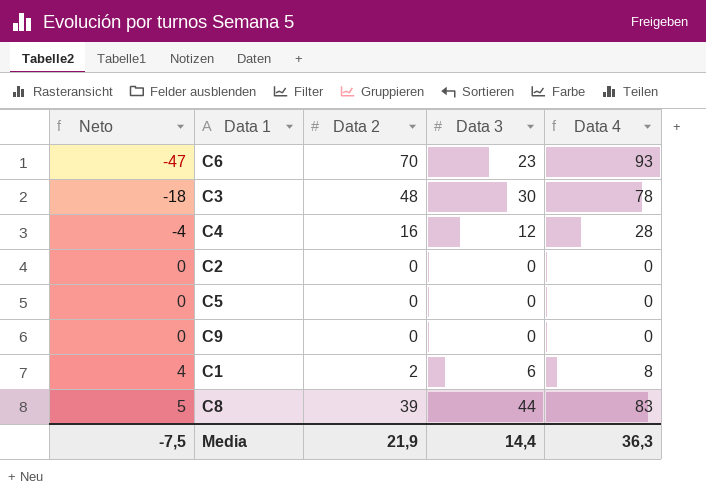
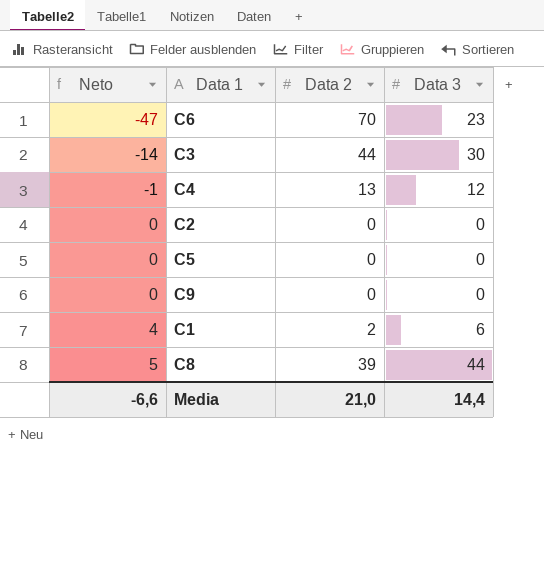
column Data 4 | formula: [Data 2] + [Data 3] -> none
C3 | Neto: -18 -> -14
C3 | Data 2: 48 -> 44
C4 | Neto: -4 -> -1
C4 | Data 2: 16 -> 13
Media | Neto: -7,5 -> -6,6
Media | Data 2: 21,9 -> 21,0

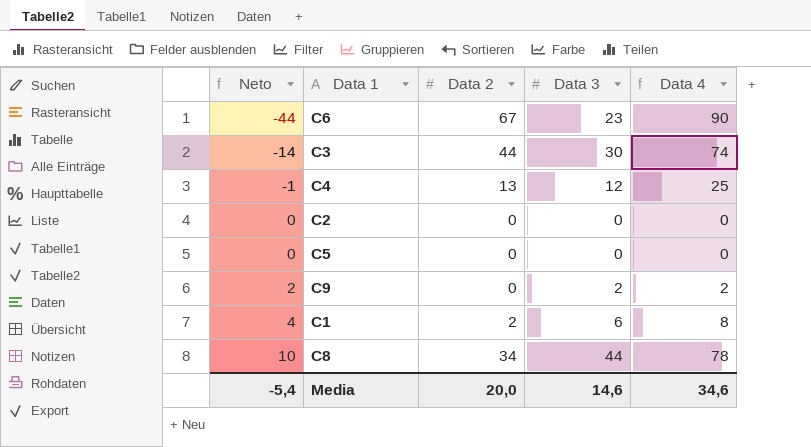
column Data 4 | formula: none -> [Data 2] + [Data 3]
C6 | Neto: -47 -> -44
C6 | Data 2: 70 -> 67
C9 | Neto: 0 -> 2
C9 | Data 3: 0 -> 2
C8 | Neto: 5 -> 10
C8 | Data 2: 39 -> 34
Media | Neto: -6,6 -> -5,4
Media | Data 2: 21,0 -> 20,0
Media | Data 3: 14,4 -> 14,6

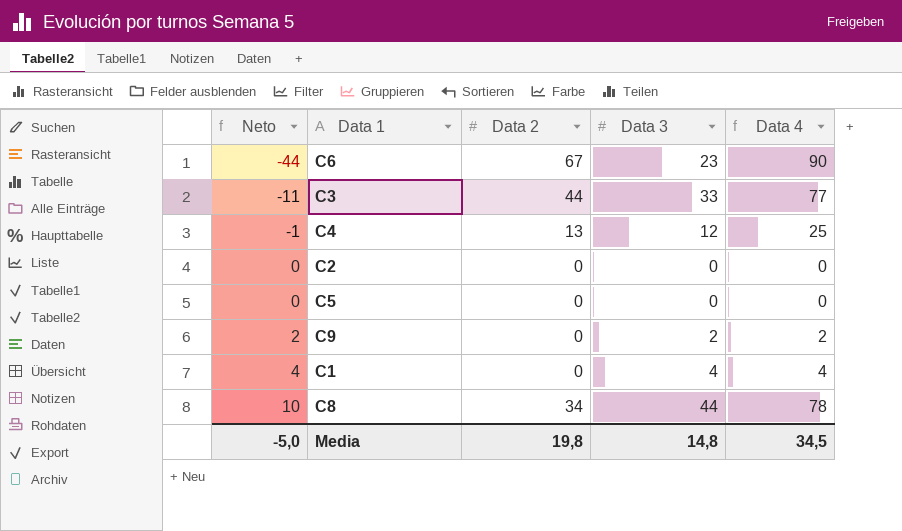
C3 | Neto: -14 -> -11
C3 | Data 3: 30 -> 33
C3 | Data 4: 74 -> 77
C1 | Data 2: 2 -> 0
C1 | Data 3: 6 -> 4
C1 | Data 4: 8 -> 4
Media | Neto: -5,4 -> -5,0
Media | Data 2: 20,0 -> 19,8
Media | Data 3: 14,6 -> 14,8
Media | Data 4: 34,6 -> 34,5

